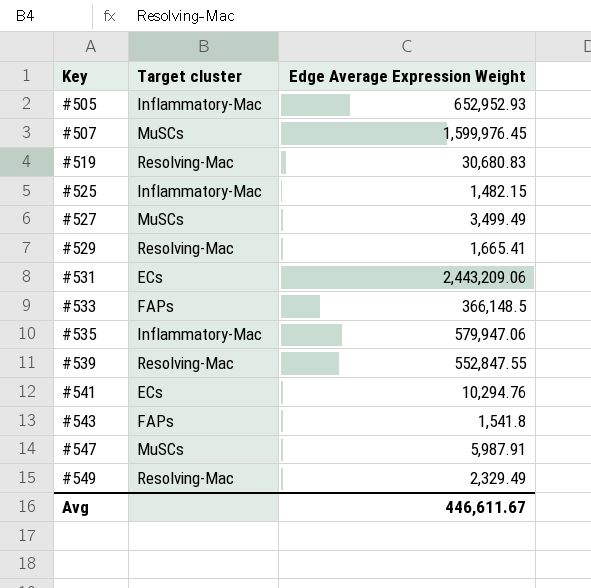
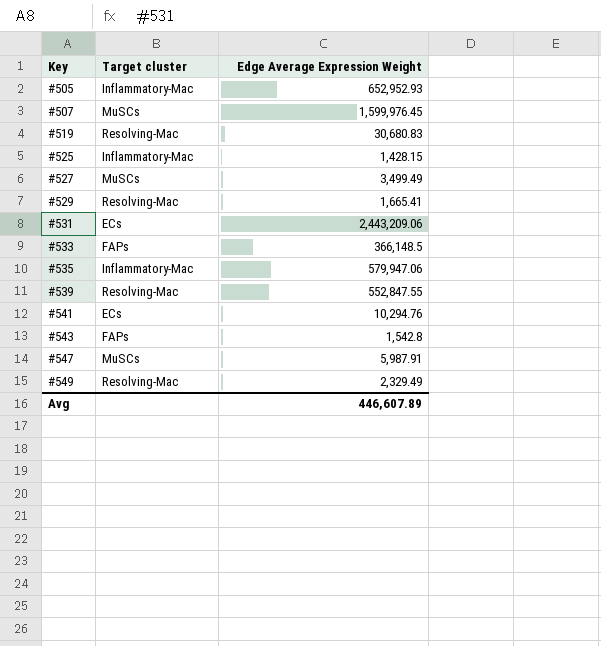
#525 | Edge Average Expression Weight: 1,482.15 -> 1,428.15
#543 | Edge Average Expression Weight: 1,541.8 -> 1,542.8
Avg | Edge Average Expression Weight: 446,611.67 -> 446,607.89

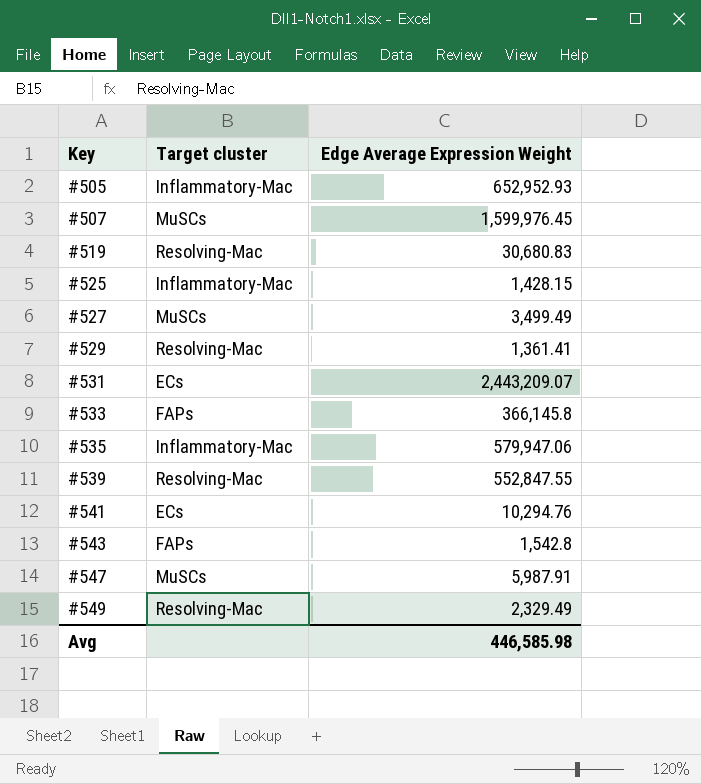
#529 | Edge Average Expression Weight: 1,665.41 -> 1,361.41
#531 | Edge Average Expression Weight: 2,443,209.06 -> 2,443,209.07
#533 | Edge Average Expression Weight: 366,148.5 -> 366,145.8
Avg | Edge Average Expression Weight: 446,607.89 -> 446,585.98

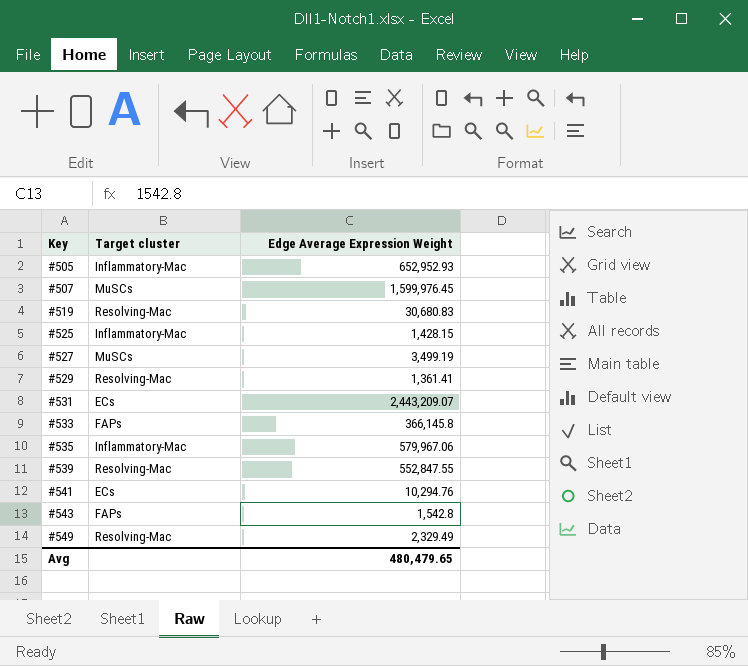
row #547: MuSCs | 5,987.91 -> none
#527 | Edge Average Expression Weight: 3,499.49 -> 3,499.19
#535 | Edge Average Expression Weight: 579,947.06 -> 579,967.06
Avg | Edge Average Expression Weight: 446,585.98 -> 480,479.65

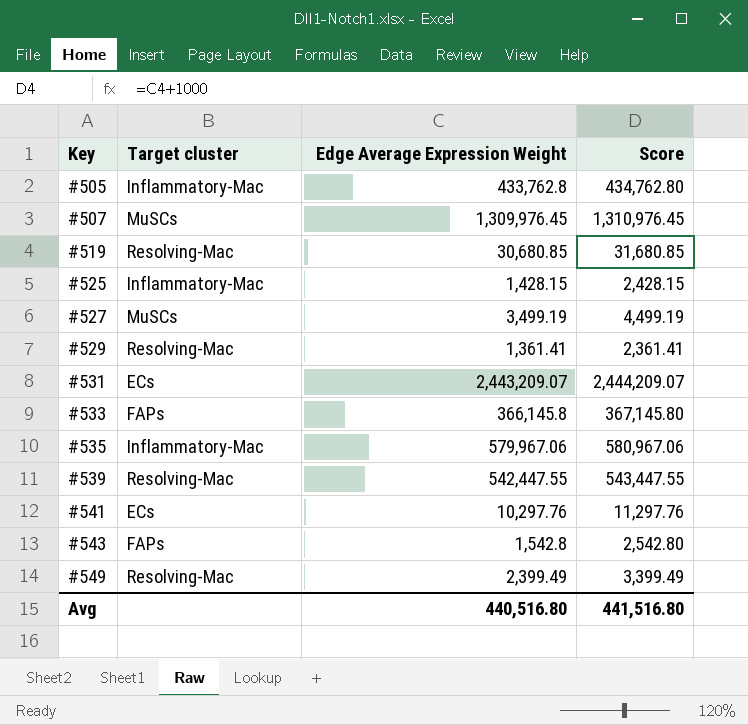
column Score | formula: none -> [Edge Average Expression Weight] + 1000
#505 | Edge Average Expression Weight: 652,952.93 -> 433,762.8
#507 | Edge Average Expression Weight: 1,599,976.45 -> 1,309,976.45
#519 | Edge Average Expression Weight: 30,680.83 -> 30,680.85
#539 | Edge Average Expression Weight: 552,847.55 -> 542,447.55
#541 | Edge Average Expression Weight: 10,294.76 -> 10,297.76
#549 | Edge Average Expression Weight: 2,329.49 -> 2,399.49
Avg | Edge Average Expression Weight: 480,479.65 -> 440,516.80

